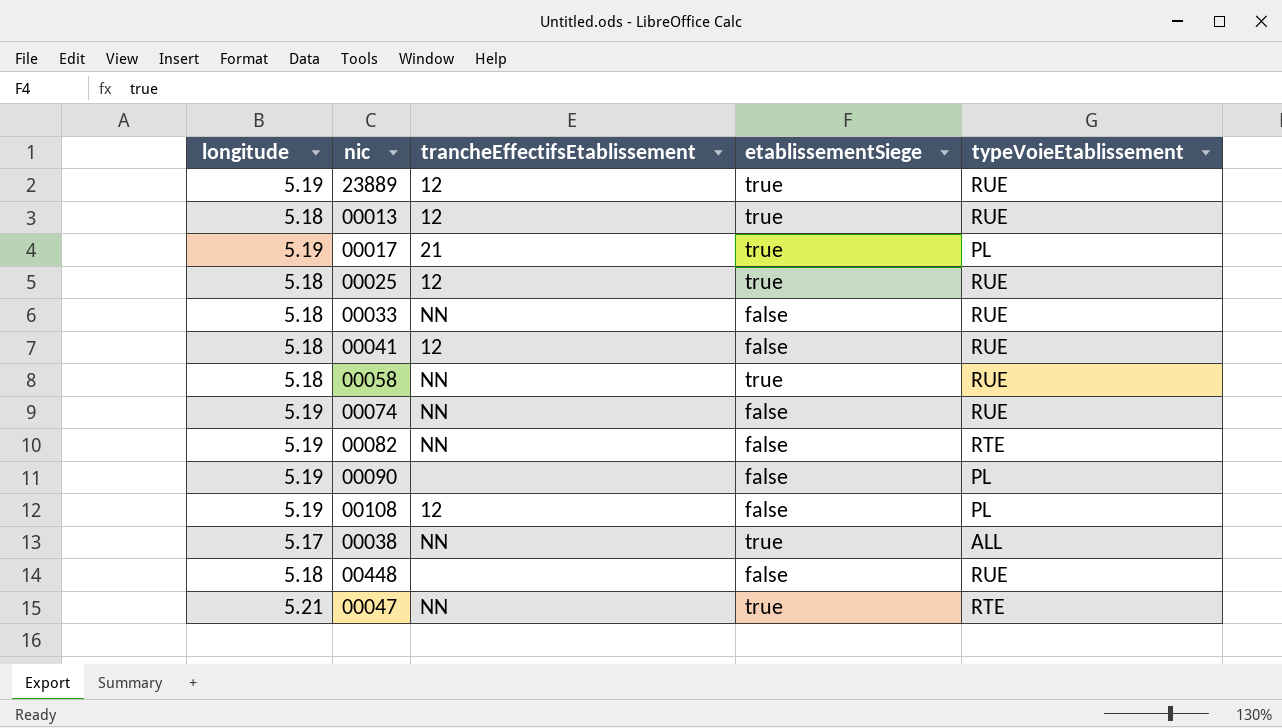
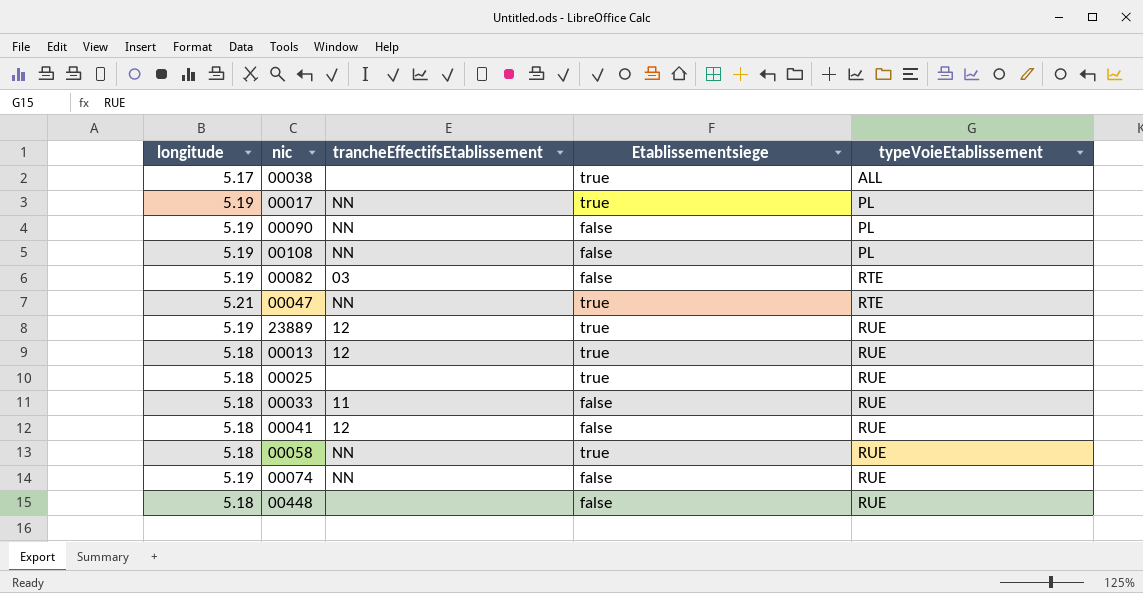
row order: none -> typeVoieEtablissement ascending
column name: etablissementSiege -> Etablissementsiege
00038 | trancheEffectifsEtablissement: NN -> none
00017 | trancheEffectifsEtablissement: 21 -> NN
00090 | trancheEffectifsEtablissement: none -> NN
00108 | trancheEffectifsEtablissement: 12 -> NN
00082 | trancheEffectifsEtablissement: NN -> 03
00025 | trancheEffectifsEtablissement: 12 -> none
00033 | trancheEffectifsEtablissement: NN -> 11

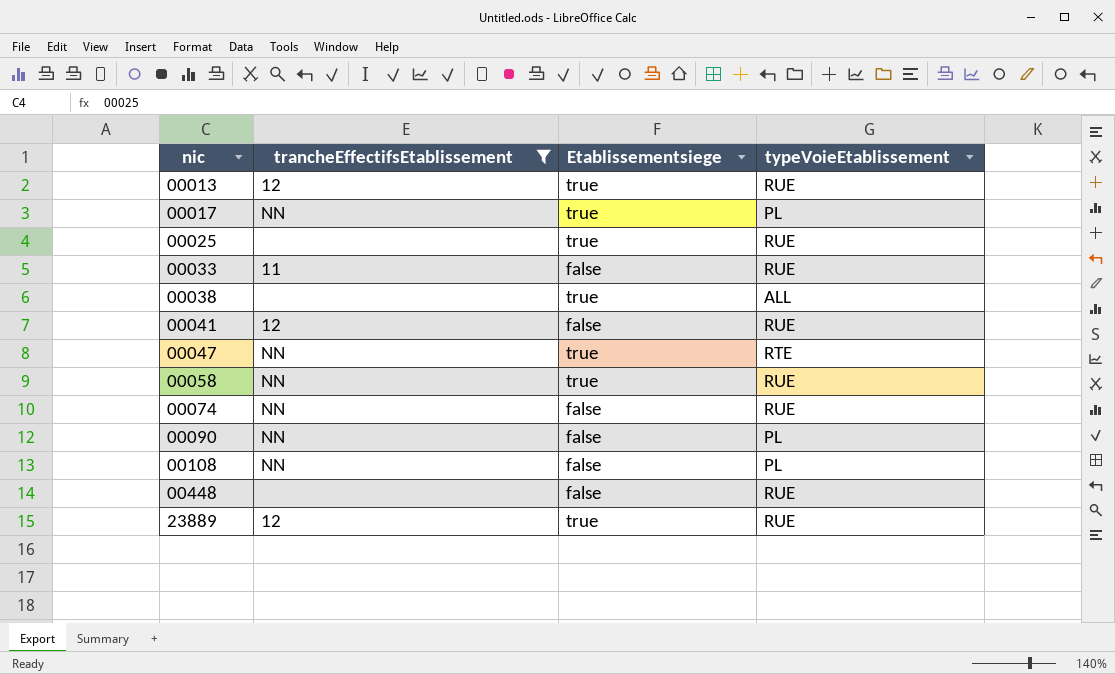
filter: none -> trancheEffectifsEtablissement != 03
row order: typeVoieEtablissement ascending -> nic ascending
column longitude | position: 1 -> none

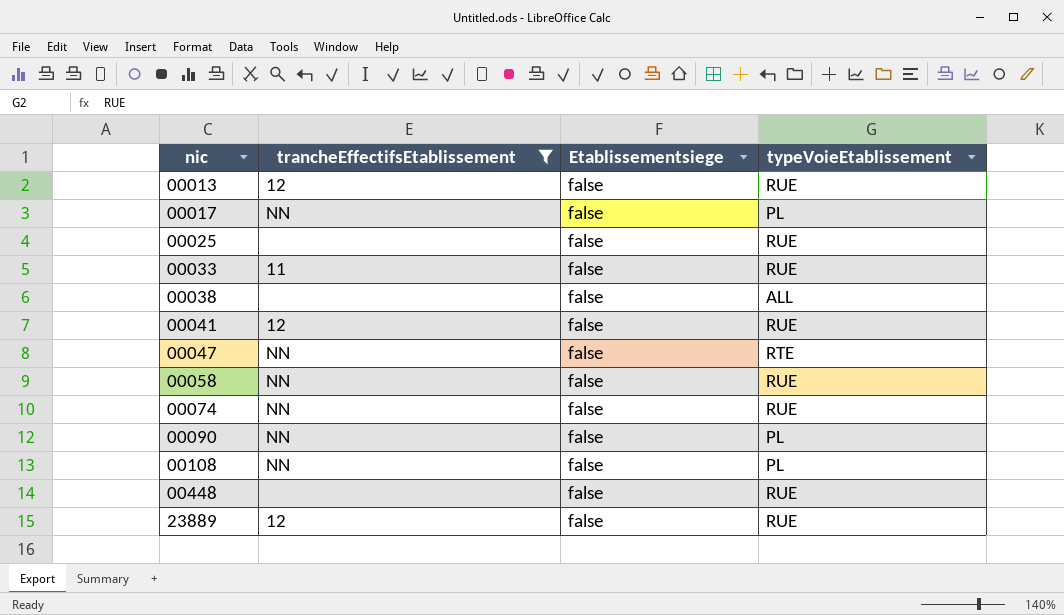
00013 | Etablissementsiege: true -> false
00017 | Etablissementsiege: true -> false
00025 | Etablissementsiege: true -> false
00038 | Etablissementsiege: true -> false
00047 | Etablissementsiege: true -> false
00058 | Etablissementsiege: true -> false
23889 | Etablissementsiege: true -> false

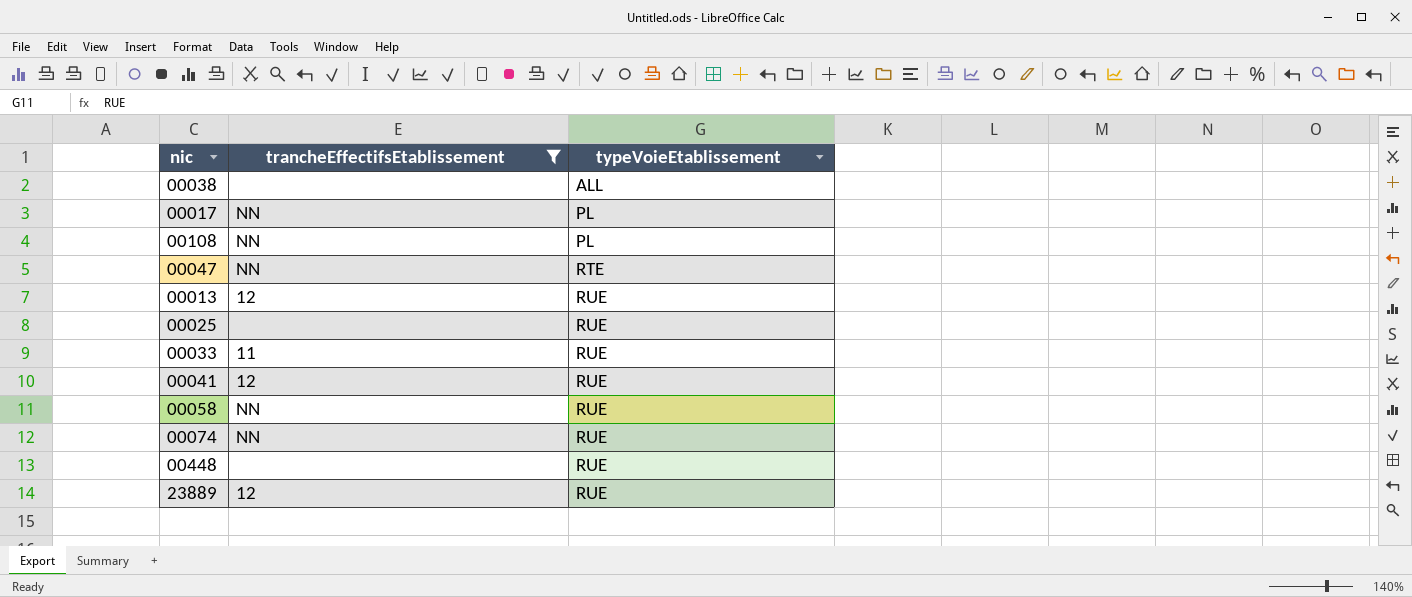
row order: nic ascending -> typeVoieEtablissement ascending
column Etablissementsiege | position: 3 -> none
row 00090: NN | false | PL -> none

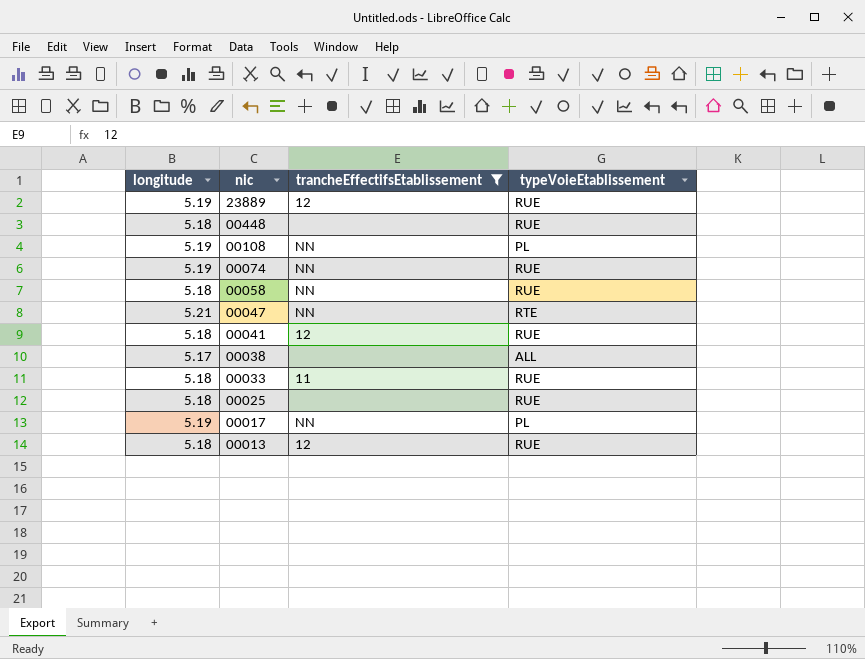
row order: typeVoieEtablissement ascending -> nic descending
column longitude | position: none -> 1

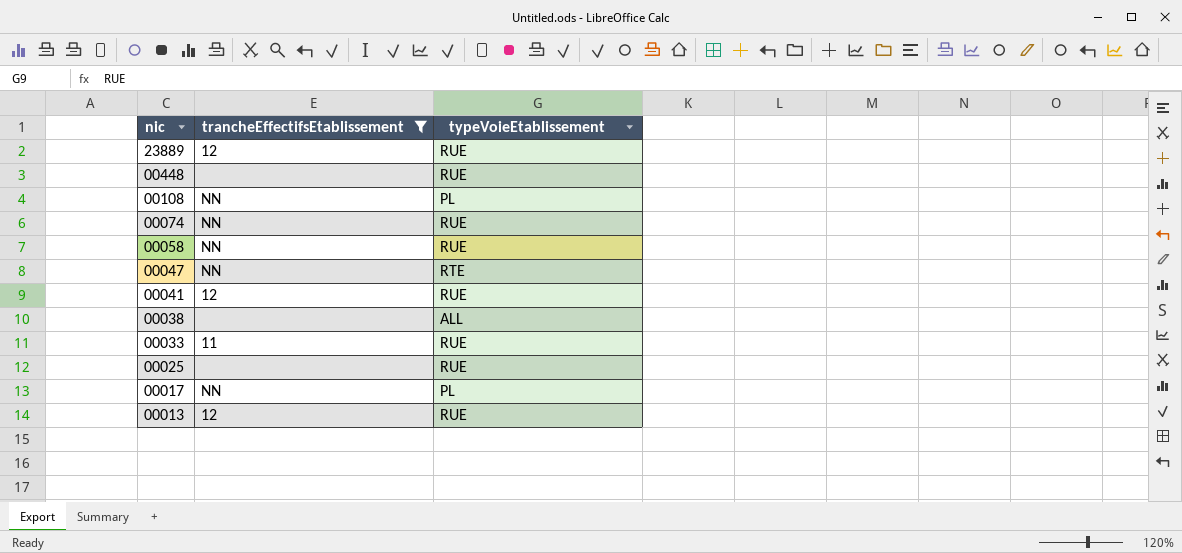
column longitude | position: 1 -> none

